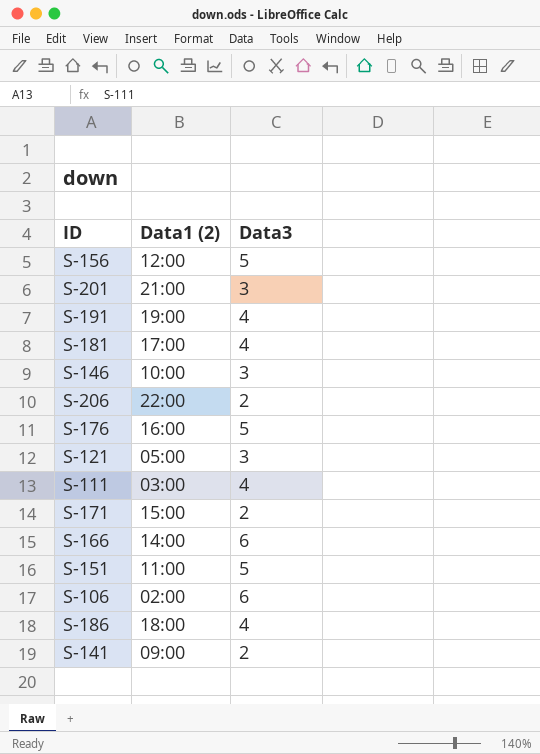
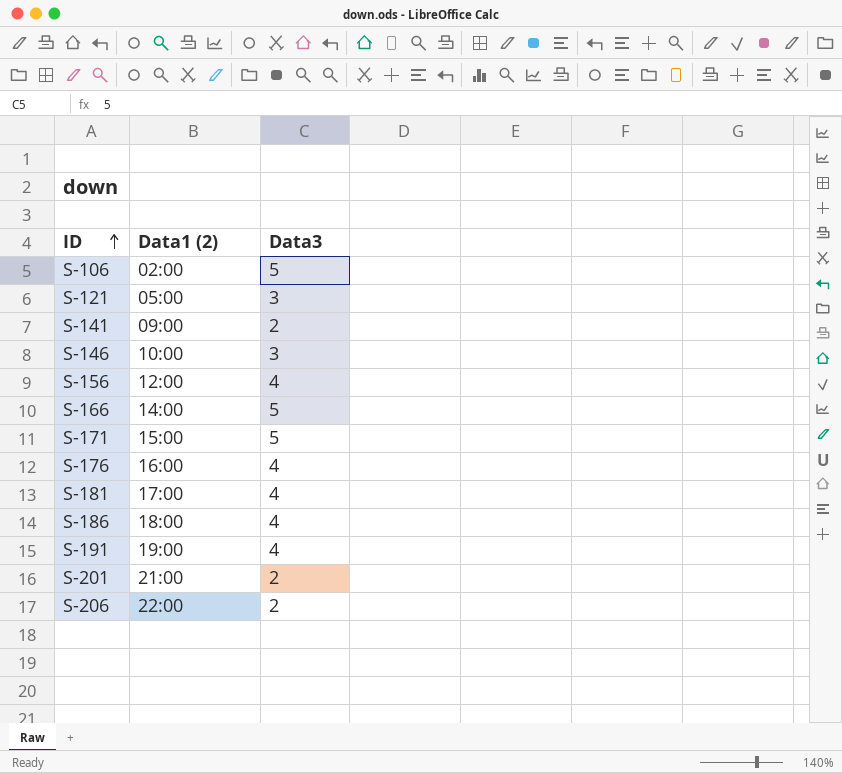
row order: none -> ID ascending
row S-111: 03:00 | 4 -> none
row S-151: 11:00 | 5 -> none
S-106 | Data3: 6 -> 5
S-156 | Data3: 5 -> 4
S-166 | Data3: 6 -> 5
S-171 | Data3: 2 -> 5
S-176 | Data3: 5 -> 4
S-201 | Data3: 3 -> 2

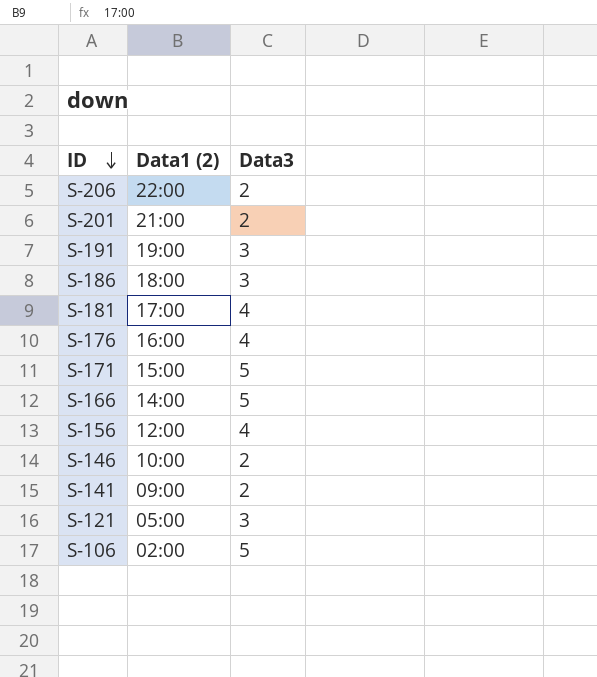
row order: ID ascending -> ID descending
S-191 | Data3: 4 -> 3
S-186 | Data3: 4 -> 3
S-146 | Data3: 3 -> 2

